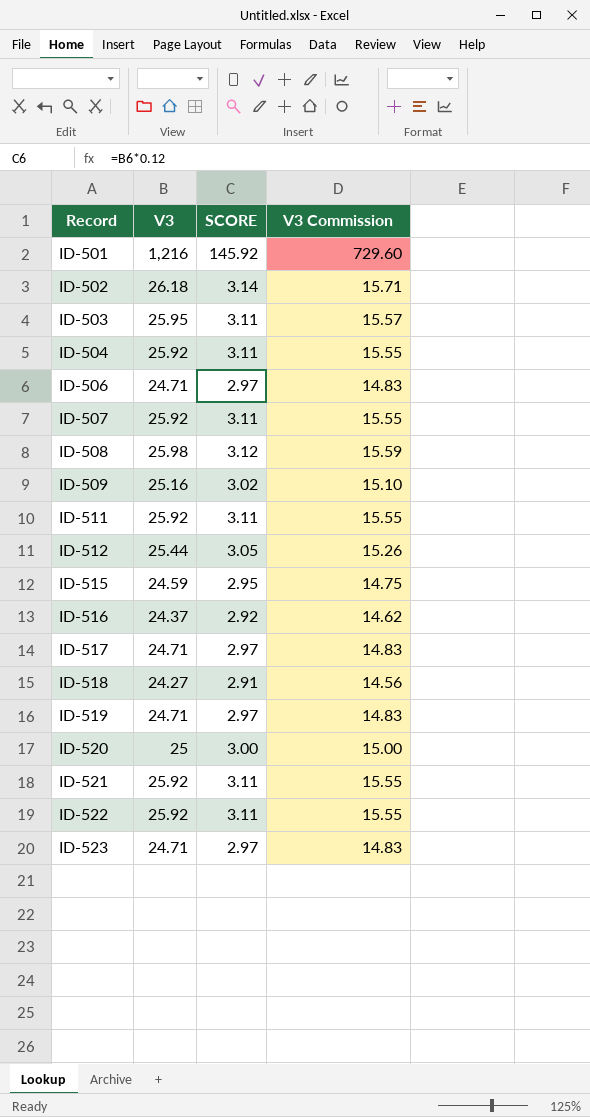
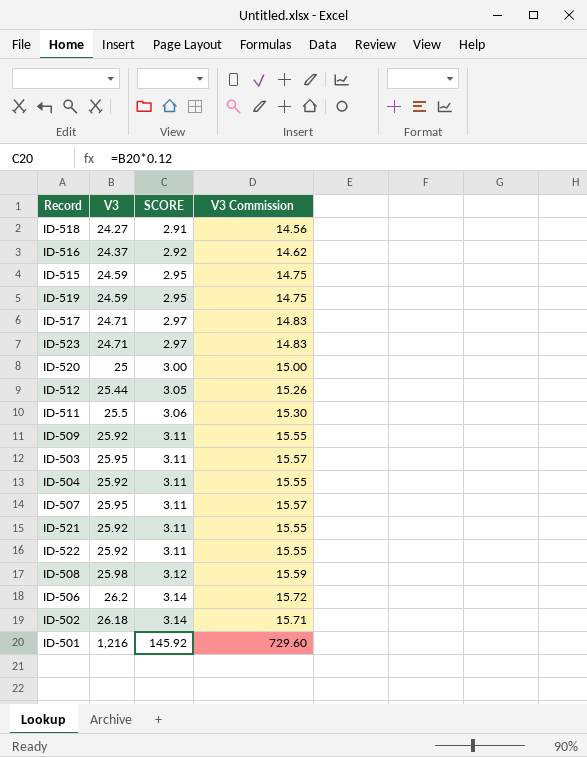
row order: Record ascending -> SCORE ascending
ID-519 | V3: 24.71 -> 24.59
ID-519 | SCORE: 2.97 -> 2.95
ID-519 | V3 Commission: 14.83 -> 14.75
ID-511 | V3: 25.92 -> 25.5
ID-511 | SCORE: 3.11 -> 3.06
ID-511 | V3 Commission: 15.55 -> 15.30
ID-509 | V3: 25.16 -> 25.92
ID-509 | SCORE: 3.02 -> 3.11
ID-509 | V3 Commission: 15.10 -> 15.55
ID-507 | V3: 25.92 -> 25.95
ID-507 | V3 Commission: 15.55 -> 15.57
ID-506 | V3: 24.71 -> 26.2
ID-506 | SCORE: 2.97 -> 3.14
ID-506 | V3 Commission: 14.83 -> 15.72

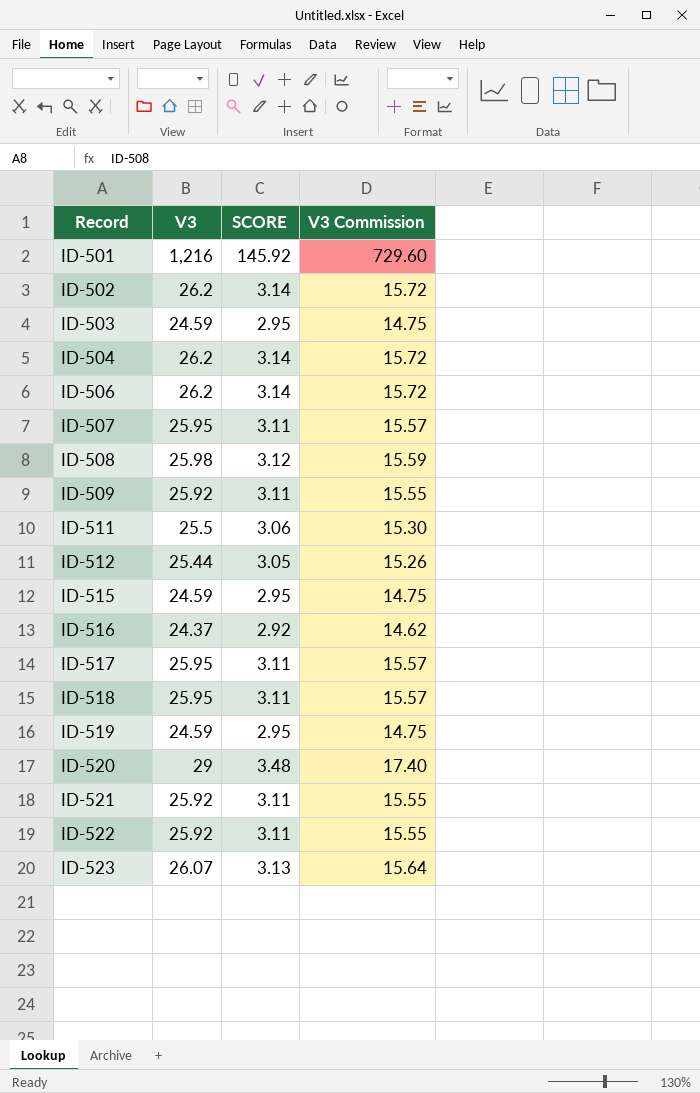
row order: SCORE ascending -> Record ascending
ID-502 | V3: 26.18 -> 26.2
ID-502 | V3 Commission: 15.71 -> 15.72
ID-503 | V3: 25.95 -> 24.59
ID-503 | SCORE: 3.11 -> 2.95
ID-503 | V3 Commission: 15.57 -> 14.75
ID-504 | V3: 25.92 -> 26.2
ID-504 | SCORE: 3.11 -> 3.14
ID-504 | V3 Commission: 15.55 -> 15.72
ID-517 | V3: 24.71 -> 25.95
ID-517 | SCORE: 2.97 -> 3.11
ID-517 | V3 Commission: 14.83 -> 15.57
ID-518 | V3: 24.27 -> 25.95
ID-518 | SCORE: 2.91 -> 3.11
ID-518 | V3 Commission: 14.56 -> 15.57
ID-520 | V3: 25 -> 29
ID-520 | SCORE: 3.00 -> 3.48
ID-520 | V3 Commission: 15.00 -> 17.40
ID-523 | V3: 24.71 -> 26.07
ID-523 | SCORE: 2.97 -> 3.13
ID-523 | V3 Commission: 14.83 -> 15.64

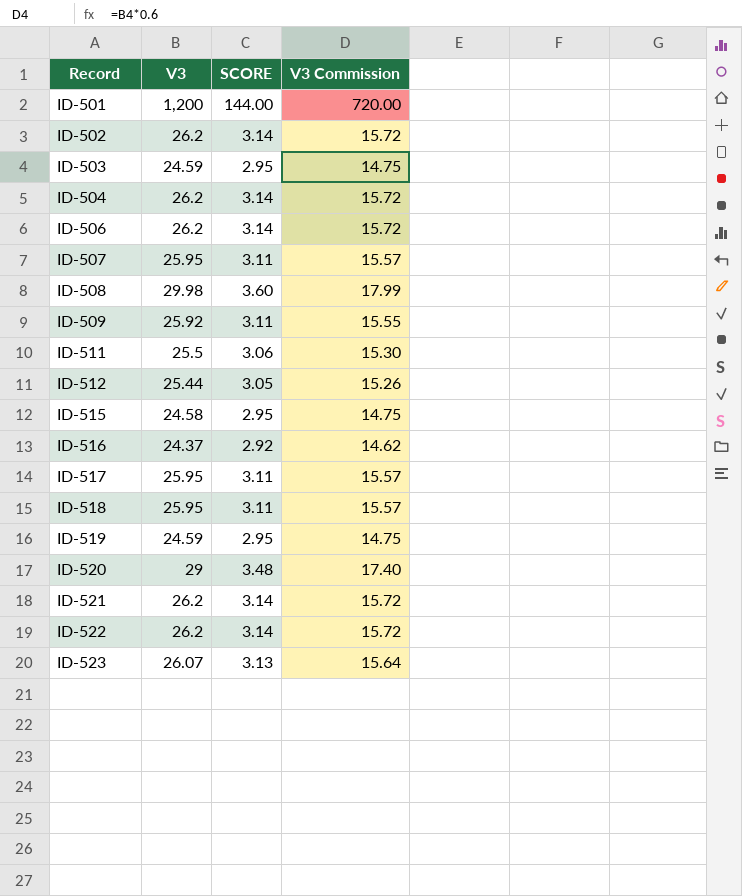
ID-501 | V3: 1,216 -> 1,200
ID-501 | SCORE: 145.92 -> 144.00
ID-501 | V3 Commission: 729.60 -> 720.00
ID-508 | V3: 25.98 -> 29.98
ID-508 | SCORE: 3.12 -> 3.60
ID-508 | V3 Commission: 15.59 -> 17.99
ID-515 | V3: 24.59 -> 24.58
ID-521 | V3: 25.92 -> 26.2
ID-521 | SCORE: 3.11 -> 3.14
ID-521 | V3 Commission: 15.55 -> 15.72
ID-522 | V3: 25.92 -> 26.2
ID-522 | SCORE: 3.11 -> 3.14
ID-522 | V3 Commission: 15.55 -> 15.72

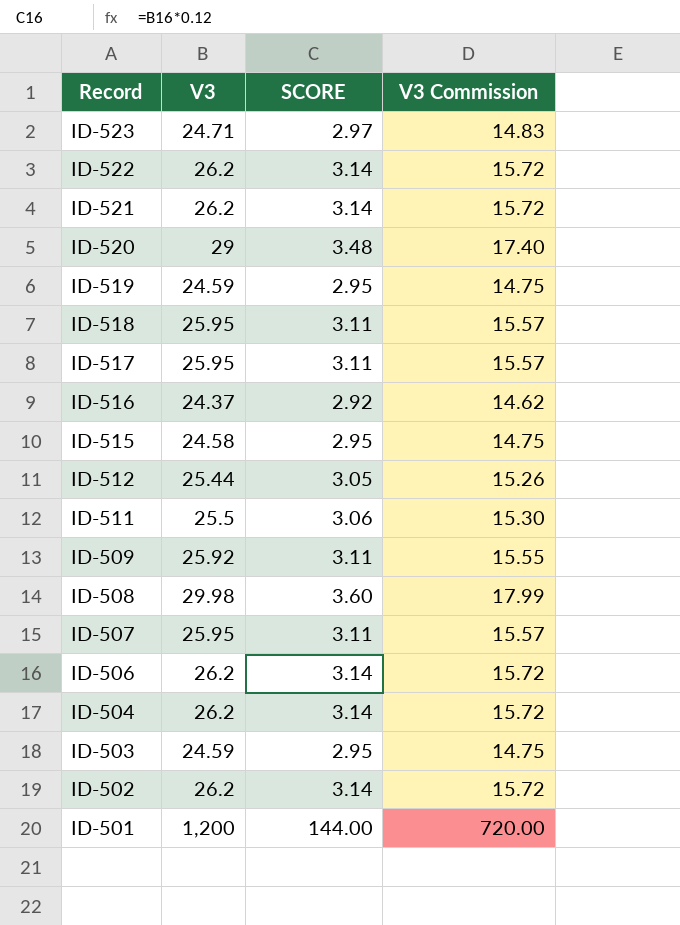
row order: Record ascending -> Record descending
ID-523 | V3: 26.07 -> 24.71
ID-523 | SCORE: 3.13 -> 2.97
ID-523 | V3 Commission: 15.64 -> 14.83

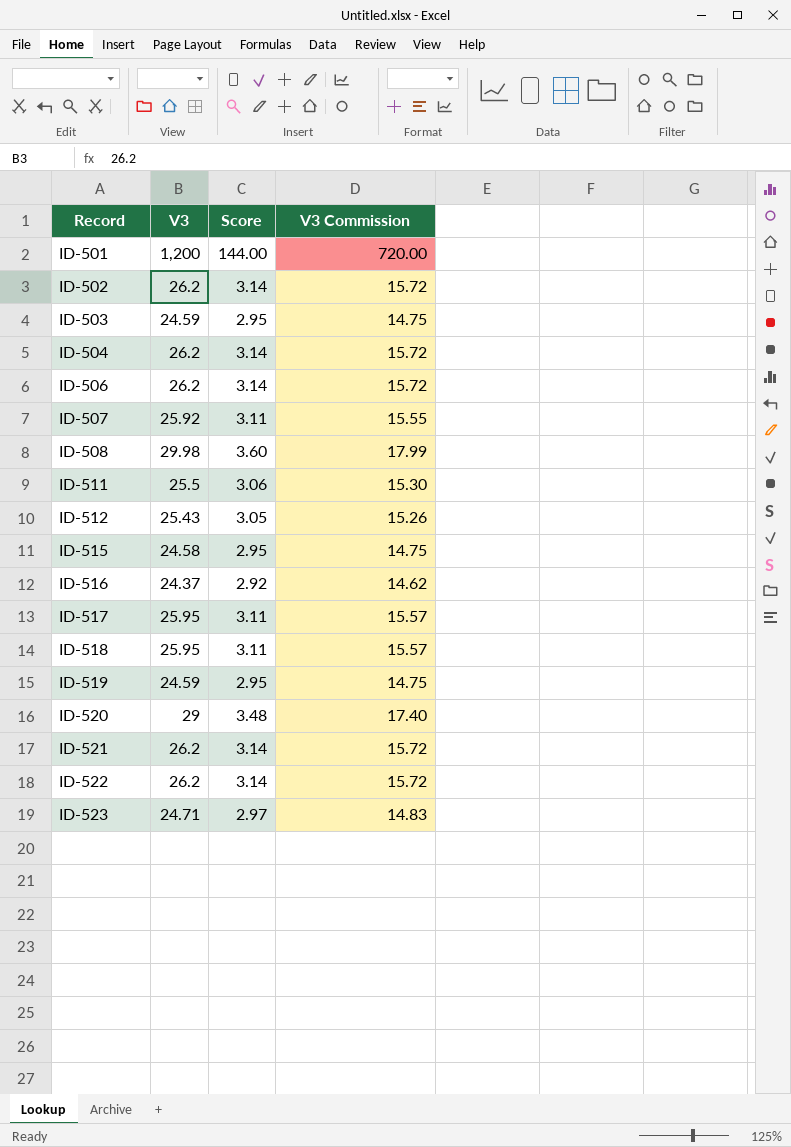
row order: Record descending -> Record ascending
column name: SCORE -> Score
row ID-509: 25.92 | 3.11 | 15.55 -> none
ID-507 | V3: 25.95 -> 25.92
ID-507 | V3 Commission: 15.57 -> 15.55
ID-512 | V3: 25.44 -> 25.43

